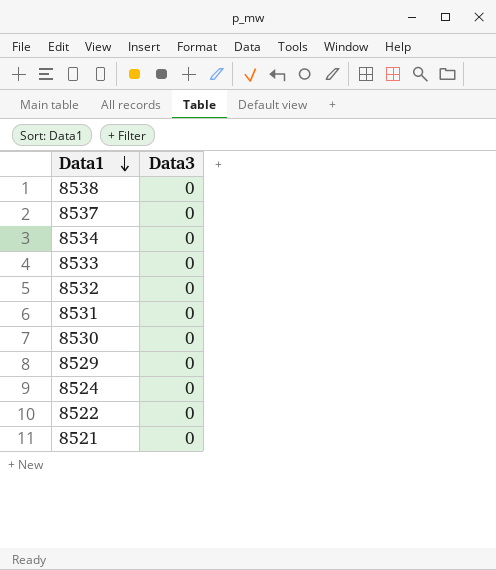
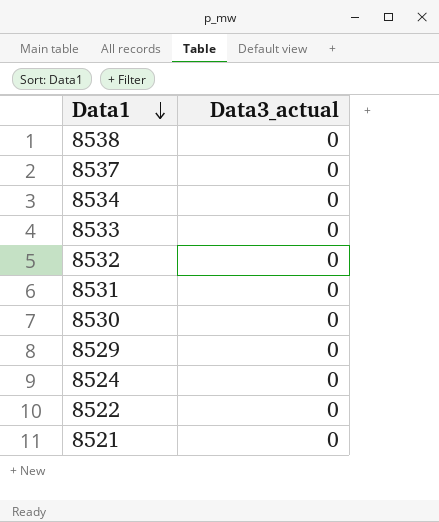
column name: Data3 -> Data3_actual

